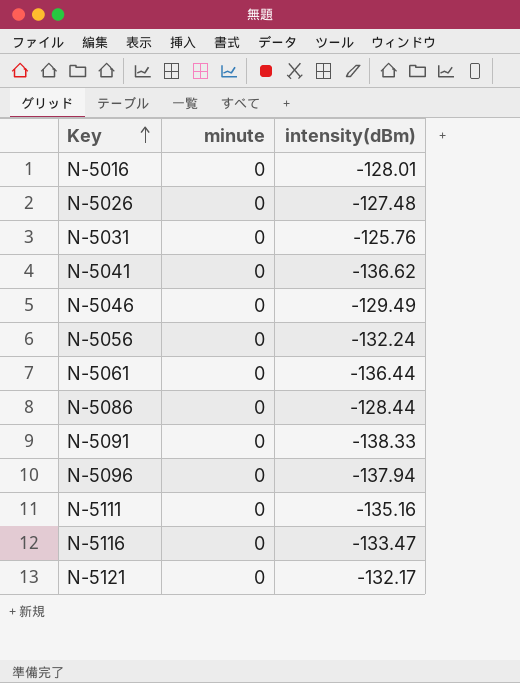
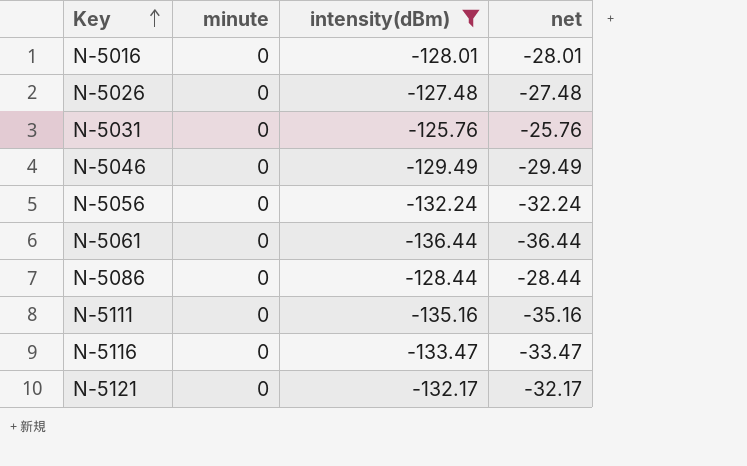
filter: none -> intensity(dBm) >= -136.44
column net | formula: none -> [intensity(dBm)] + 100

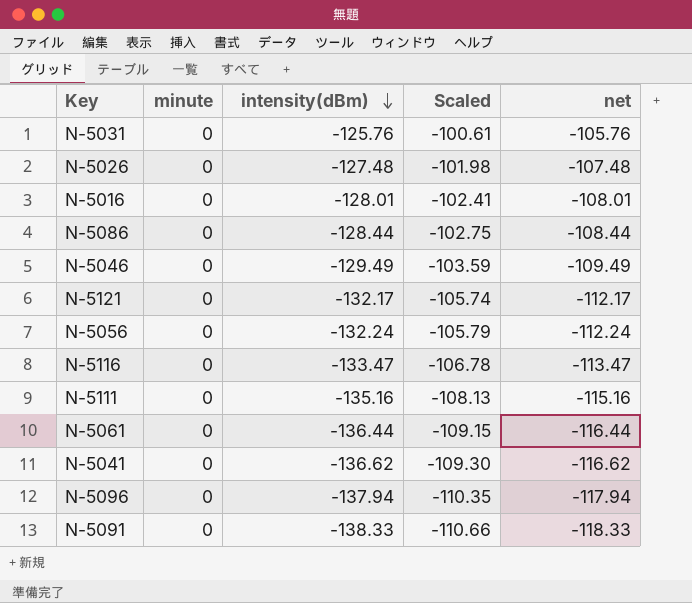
filter: intensity(dBm) >= -136.44 -> none
row order: Key ascending -> intensity(dBm) descending
column Scaled | formula: none -> [intensity(dBm)] * 0.8
column net | formula: [intensity(dBm)] + 100 -> [intensity(dBm)] + 20

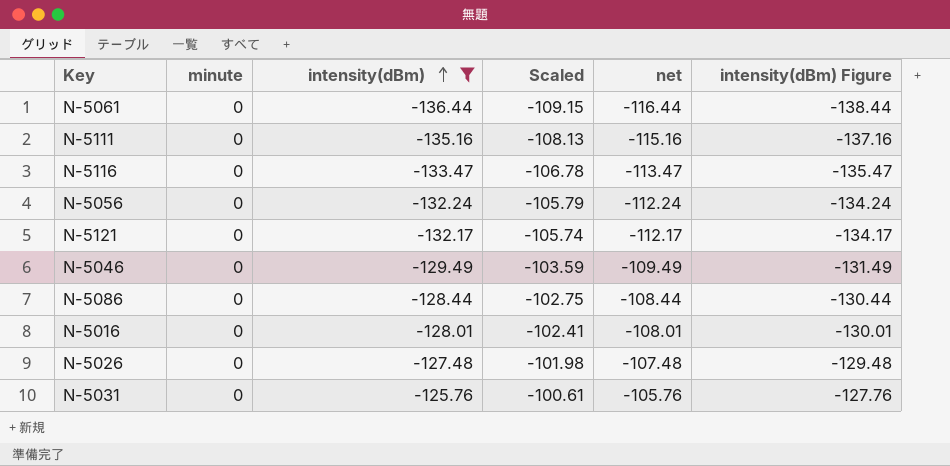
filter: none -> intensity(dBm) >= -136.44
row order: intensity(dBm) descending -> intensity(dBm) ascending
column intensity(dBm) Figure | formula: none -> [intensity(dBm)] - 2

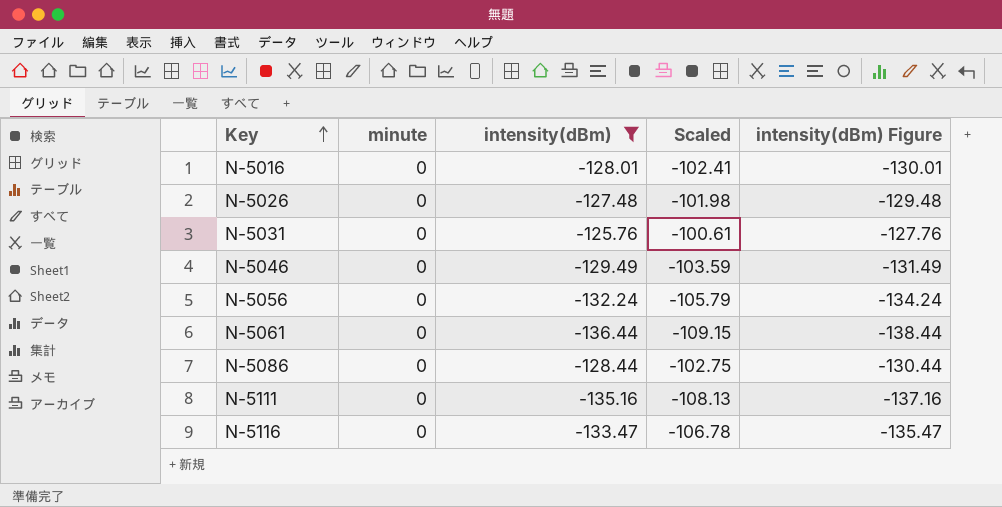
row order: intensity(dBm) ascending -> Key ascending
column net | formula: [intensity(dBm)] + 20 -> none
row N-5121: 0 | -132.17 | -105.74 | -112.17 | -134.17 -> none

